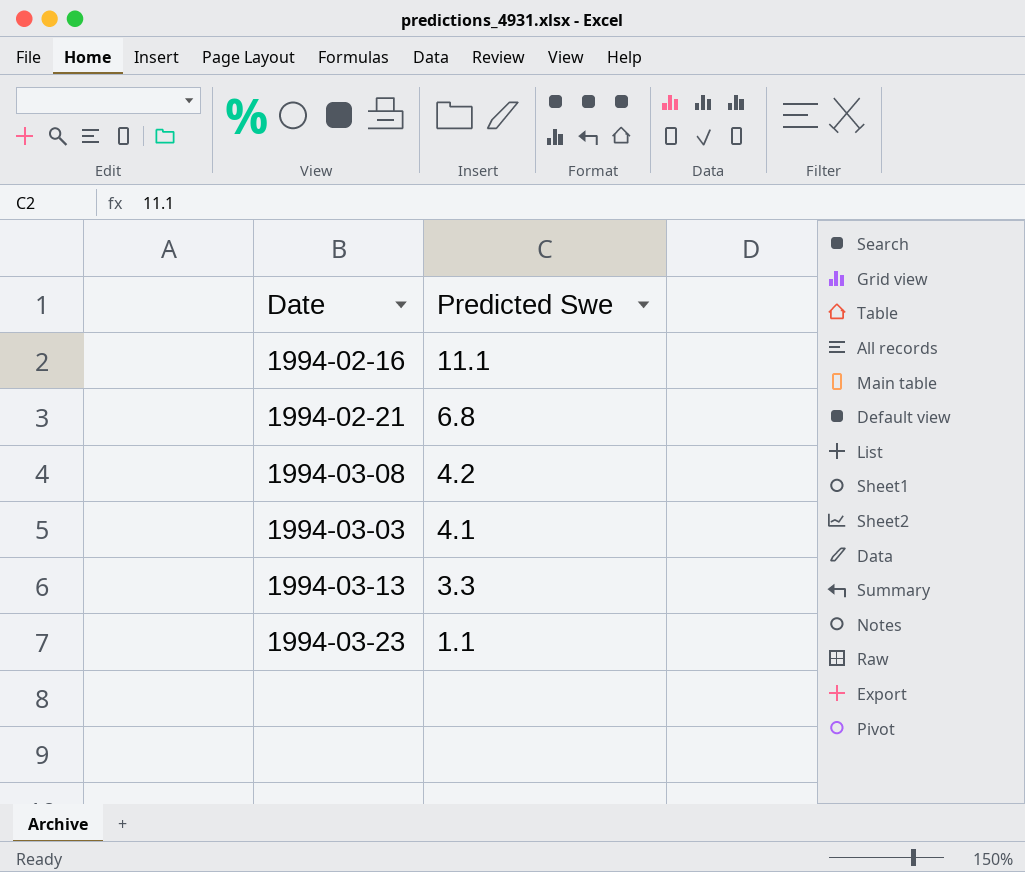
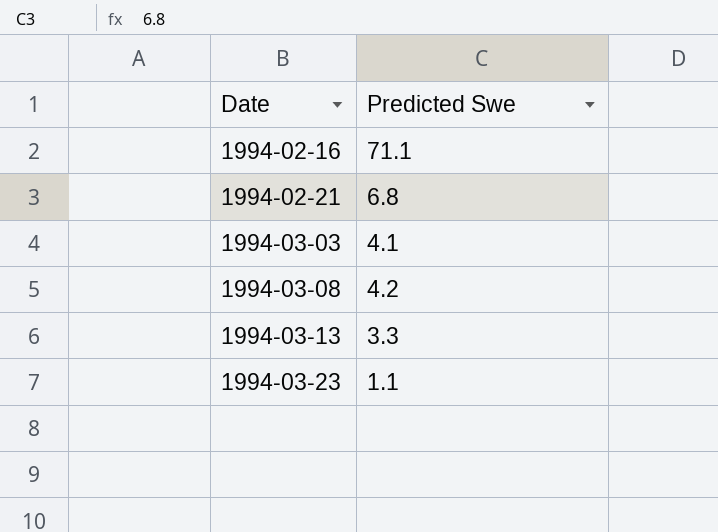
row order: Predicted Swe descending -> Date ascending
1994-02-16 | Predicted Swe: 11.1 -> 71.1

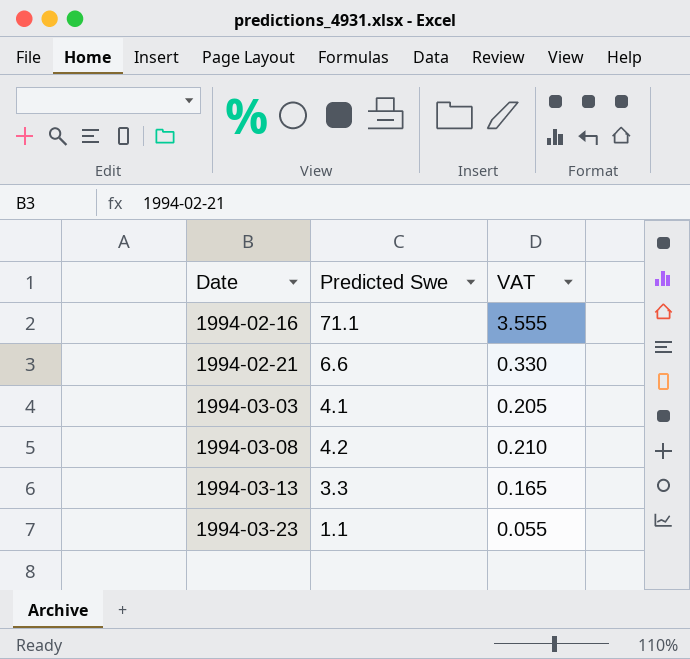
column VAT | formula: none -> [Predicted Swe] * 0.05
1994-02-21 | Predicted Swe: 6.8 -> 6.6

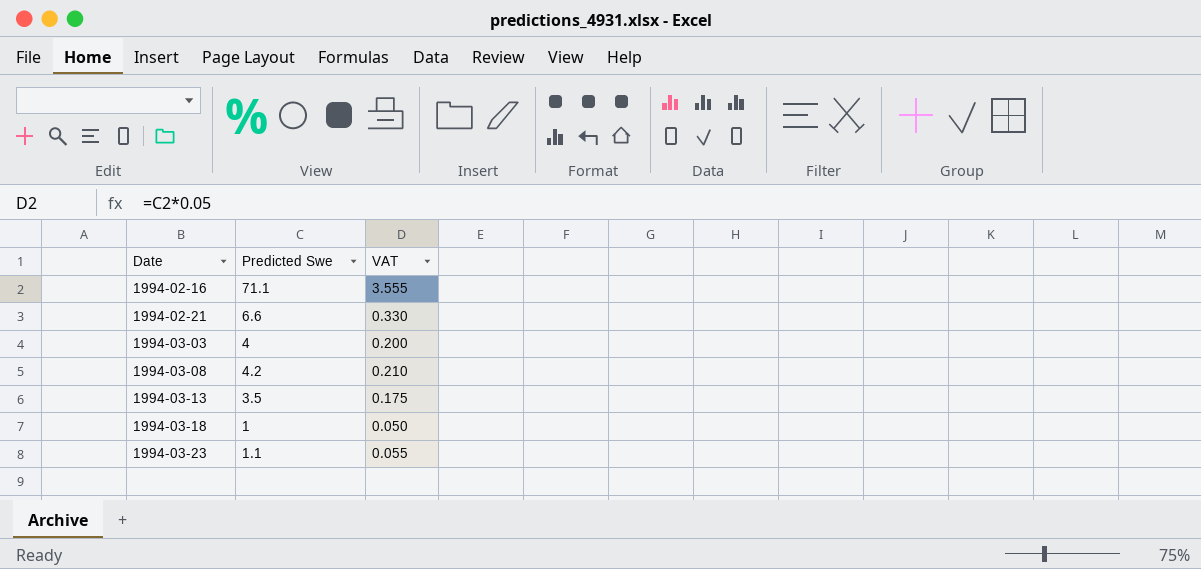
1994-03-03 | Predicted Swe: 4.1 -> 4
1994-03-03 | VAT: 0.205 -> 0.200
1994-03-13 | Predicted Swe: 3.3 -> 3.5
1994-03-13 | VAT: 0.165 -> 0.175
row 1994-03-18: none -> 1 | 0.050

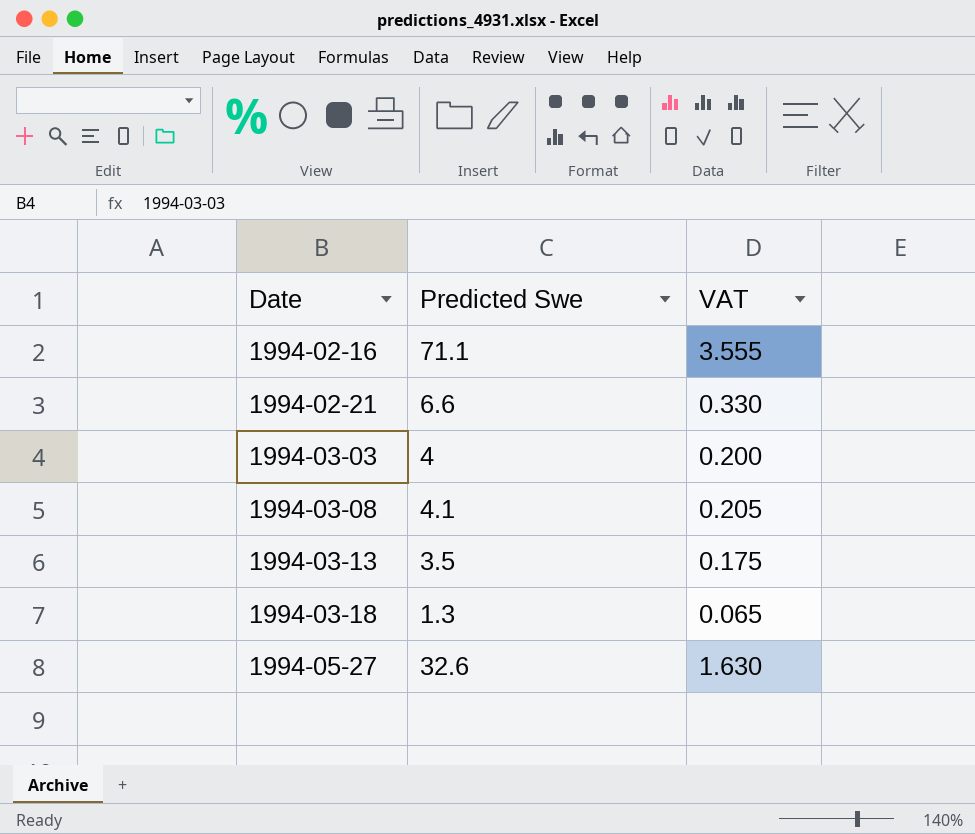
row 1994-03-23: 1.1 | 0.055 -> none
1994-03-08 | Predicted Swe: 4.2 -> 4.1
1994-03-08 | VAT: 0.210 -> 0.205
1994-03-18 | Predicted Swe: 1 -> 1.3
1994-03-18 | VAT: 0.050 -> 0.065
row 1994-05-27: none -> 32.6 | 1.630

